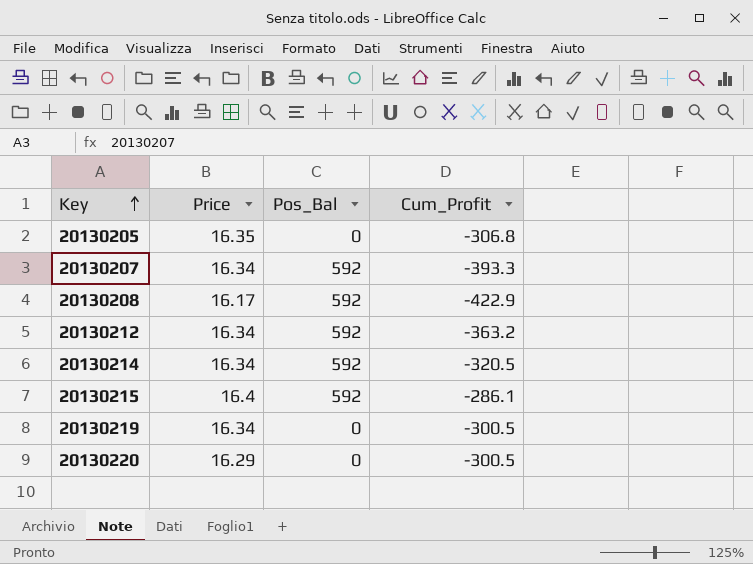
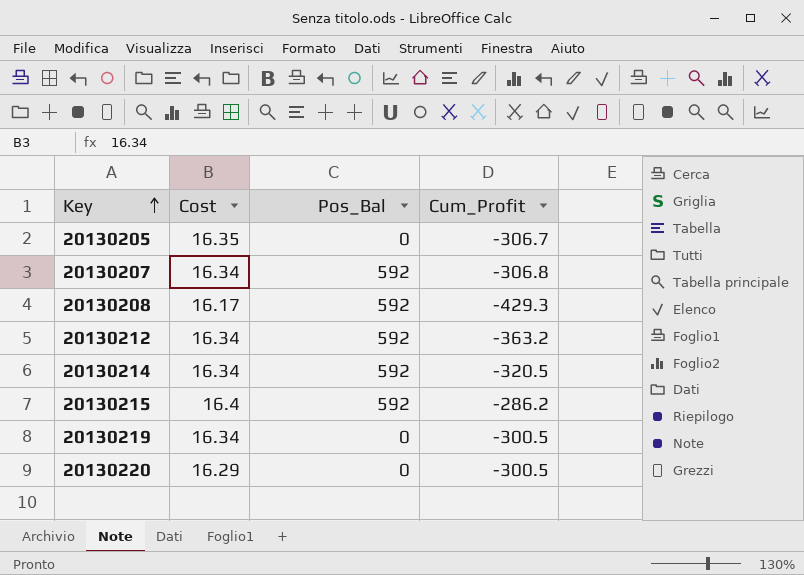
column name: Price -> Cost
20130205 | Cum_Profit: -306.8 -> -306.7
20130207 | Cum_Profit: -393.3 -> -306.8
20130208 | Cum_Profit: -422.9 -> -429.3
20130215 | Cum_Profit: -286.1 -> -286.2

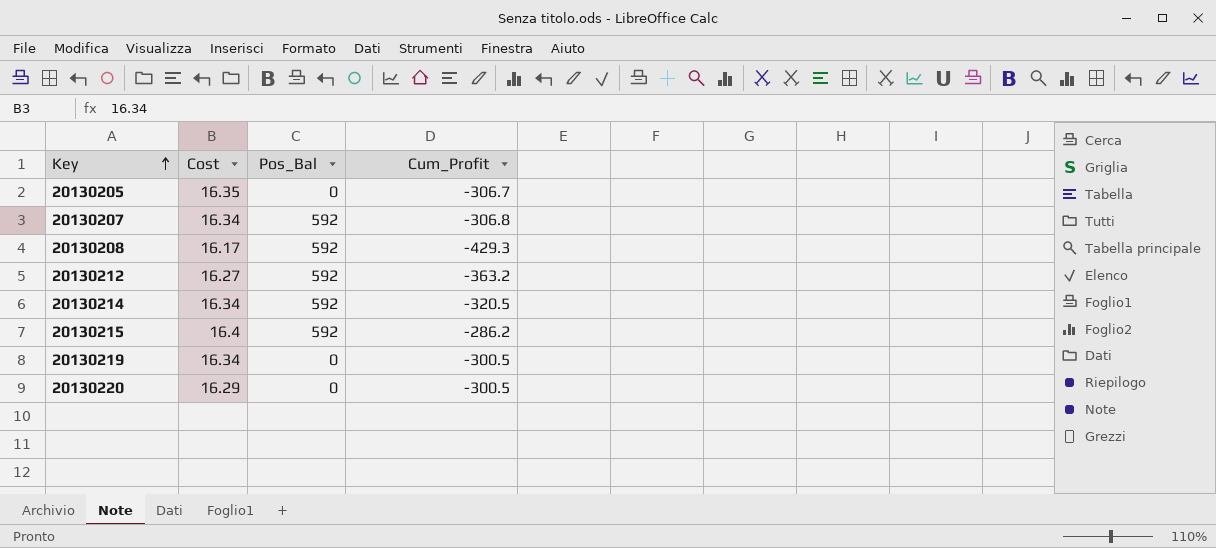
20130212 | Cost: 16.34 -> 16.27

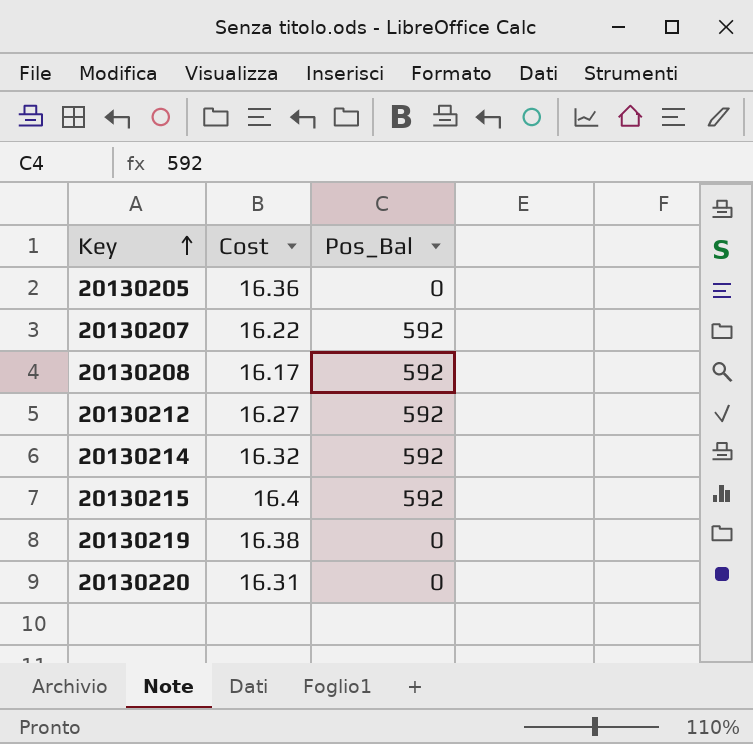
column Cum_Profit | position: 4 -> none
20130205 | Cost: 16.35 -> 16.36
20130207 | Cost: 16.34 -> 16.22
20130214 | Cost: 16.34 -> 16.32
20130219 | Cost: 16.34 -> 16.38
20130220 | Cost: 16.29 -> 16.31

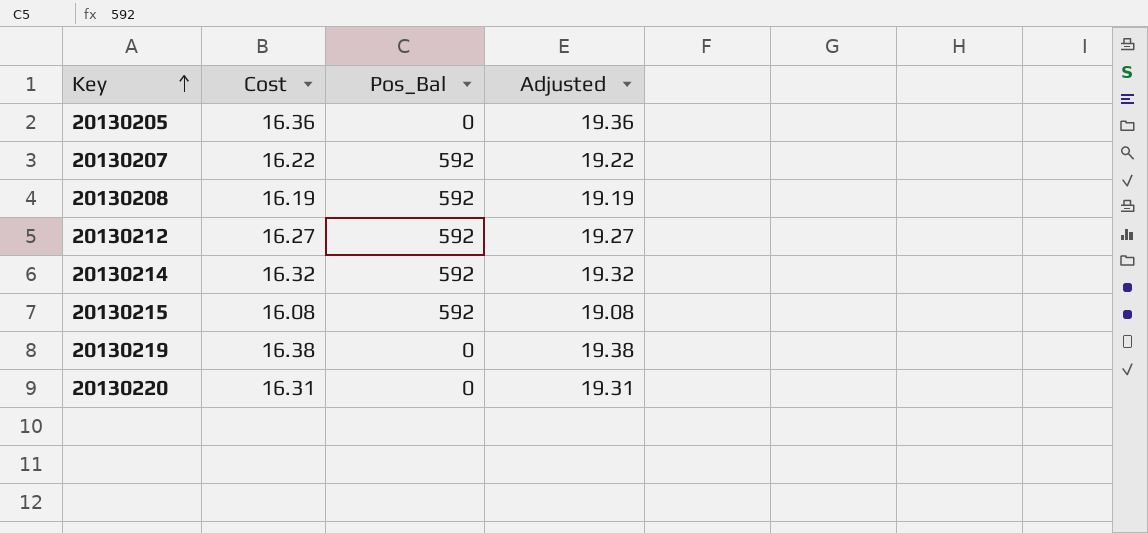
column Adjusted | formula: none -> [Cost] + 3
20130208 | Cost: 16.17 -> 16.19
20130215 | Cost: 16.4 -> 16.08

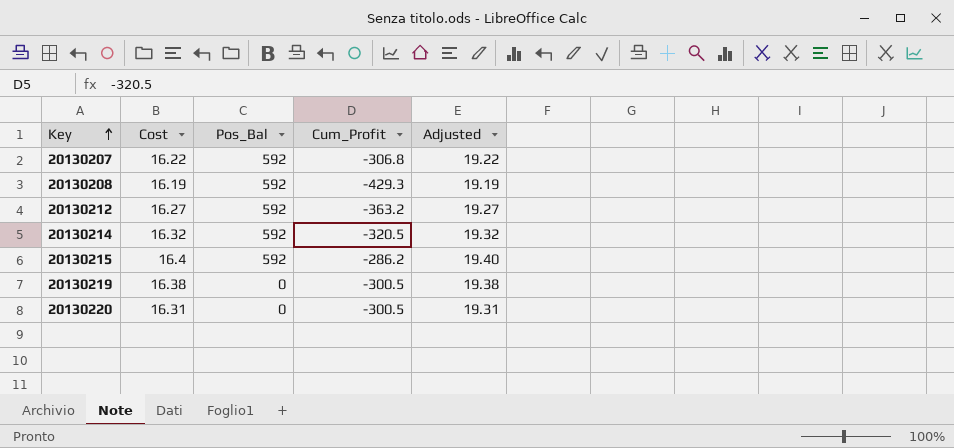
column Cum_Profit | position: none -> 4
row 20130205: 16.36 | 0 | 19.36 -> none
20130215 | Cost: 16.08 -> 16.4
20130215 | Adjusted: 19.08 -> 19.40

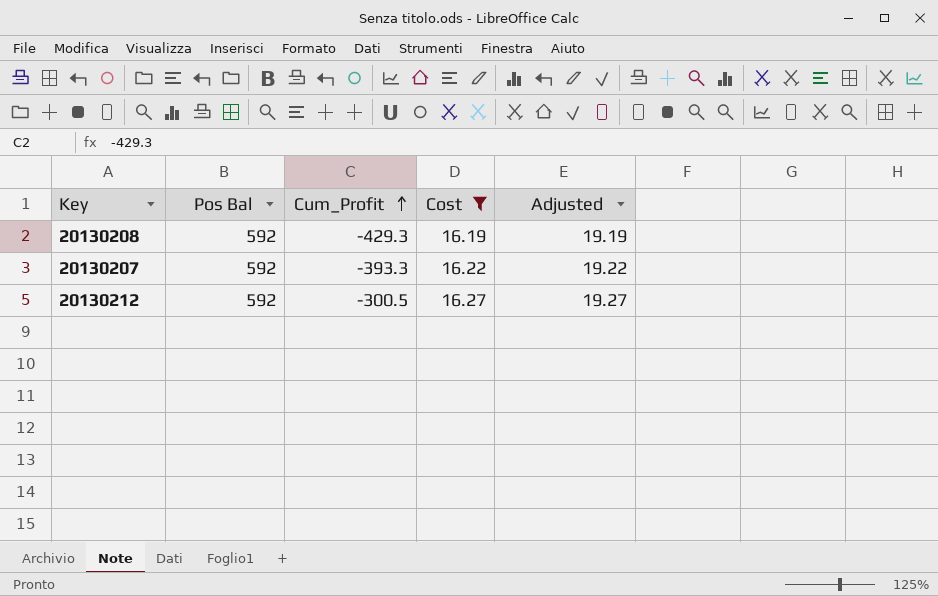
filter: none -> Cost <= 16.27
row order: Key ascending -> Cum_Profit ascending
column name: Pos_Bal -> Pos Bal
column Cost | position: 2 -> 4
20130207 | Cum_Profit: -306.8 -> -393.3
20130212 | Cum_Profit: -363.2 -> -300.5

